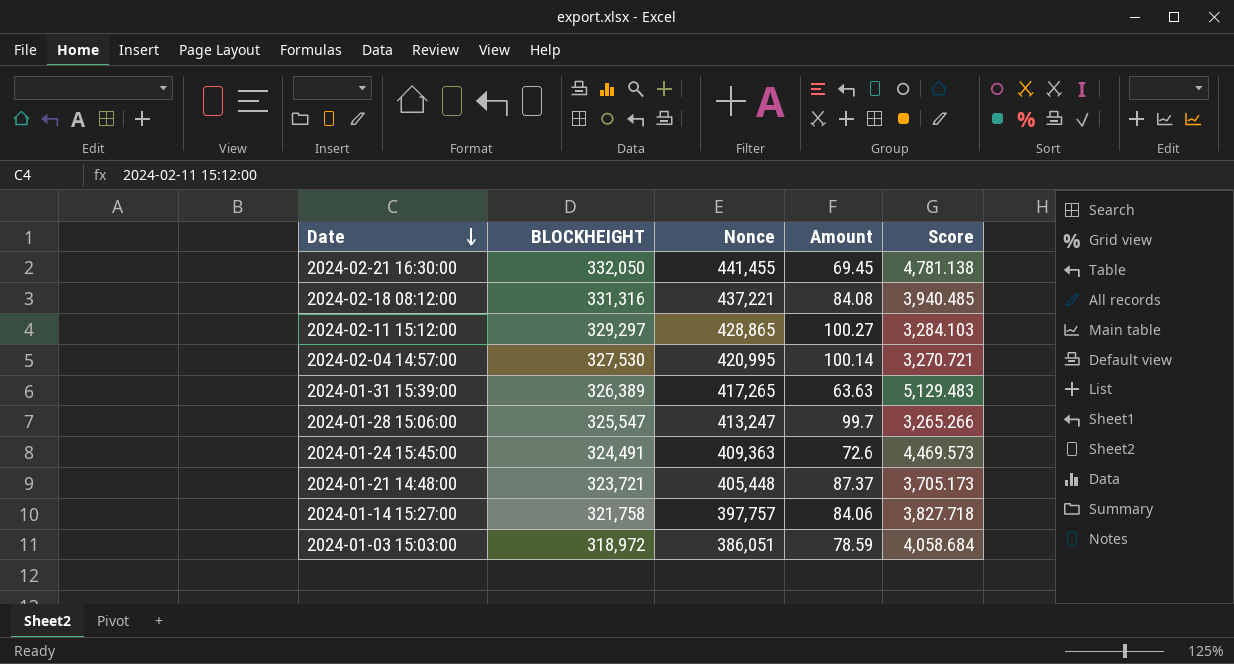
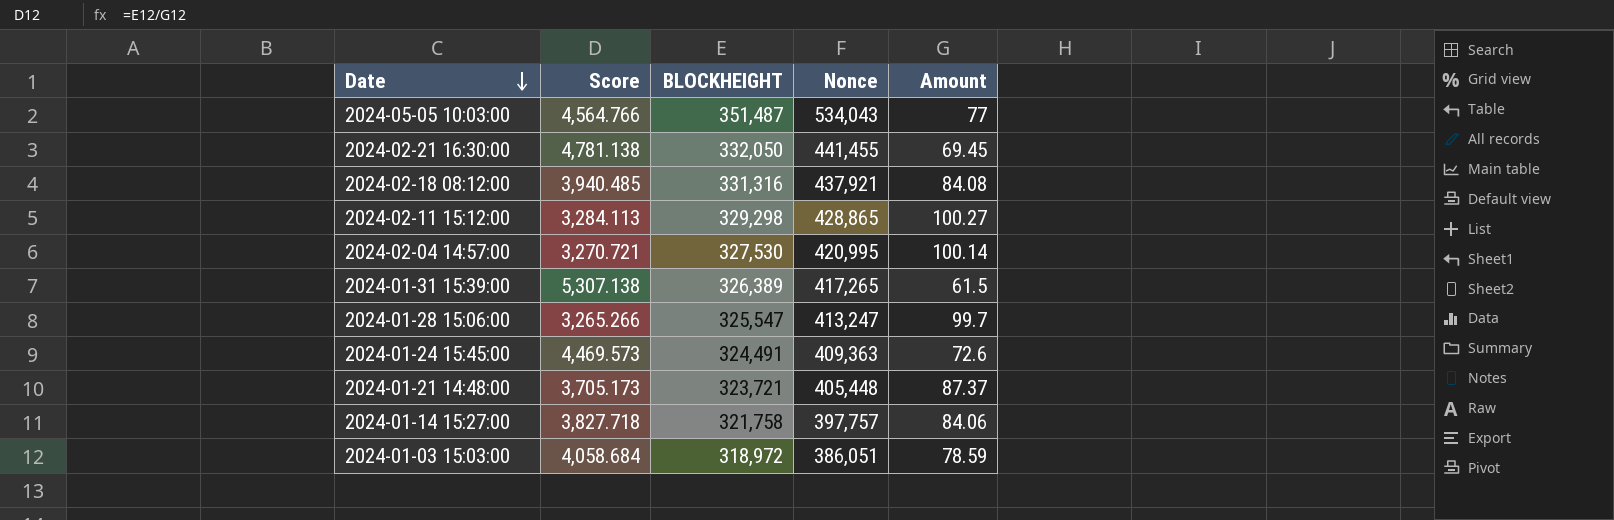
column Score | position: 5 -> 2
row 2024-05-05 10:03:00: none -> 4,564.766 | 351,487 | 534,043 | 77
2024-02-18 08:12:00 | Nonce: 437,221 -> 437,921
2024-02-11 15:12:00 | Score: 3,284.103 -> 3,284.113
2024-02-11 15:12:00 | BLOCKHEIGHT: 329,297 -> 329,298
2024-01-31 15:39:00 | Score: 5,129.483 -> 5,307.138
2024-01-31 15:39:00 | Amount: 63.63 -> 61.5

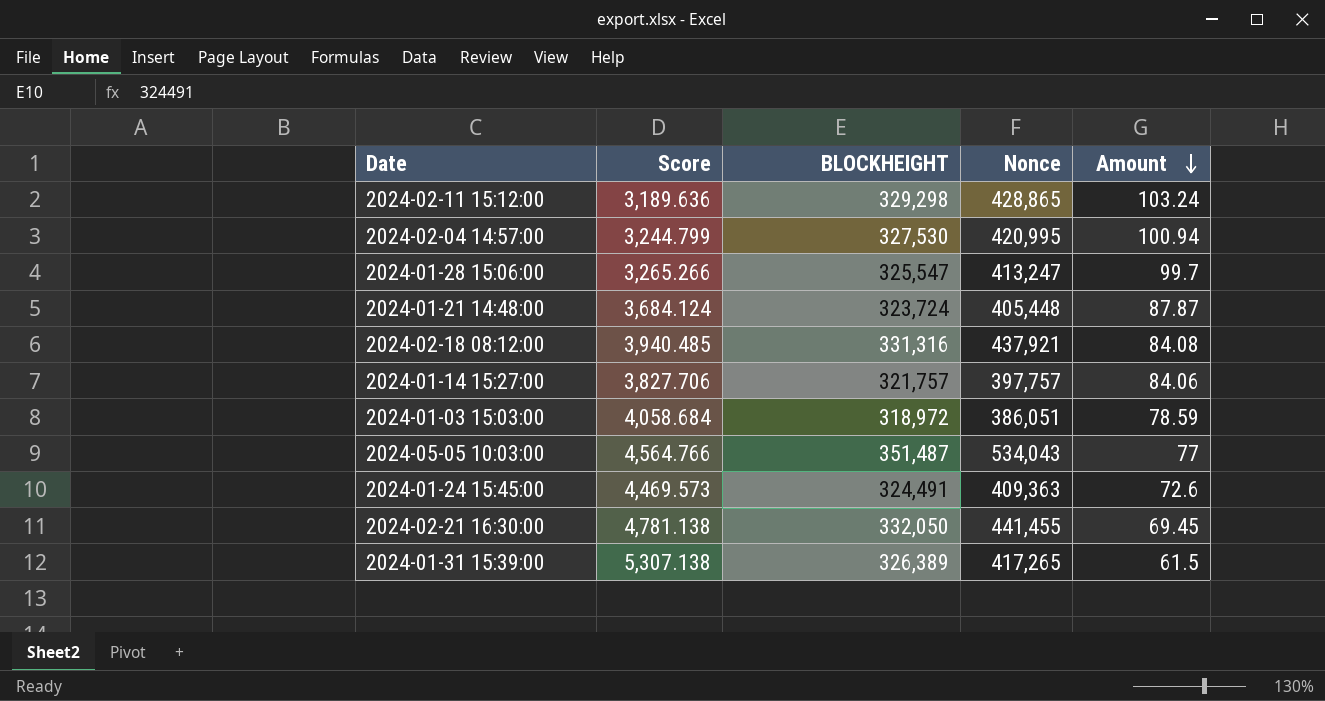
row order: Date descending -> Amount descending
2024-02-11 15:12:00 | Score: 3,284.113 -> 3,189.636
2024-02-11 15:12:00 | Amount: 100.27 -> 103.24
2024-02-04 14:57:00 | Score: 3,270.721 -> 3,244.799
2024-02-04 14:57:00 | Amount: 100.14 -> 100.94
2024-01-21 14:48:00 | Score: 3,705.173 -> 3,684.124
2024-01-21 14:48:00 | BLOCKHEIGHT: 323,721 -> 323,724
2024-01-21 14:48:00 | Amount: 87.37 -> 87.87
2024-01-14 15:27:00 | Score: 3,827.718 -> 3,827.706
2024-01-14 15:27:00 | BLOCKHEIGHT: 321,758 -> 321,757

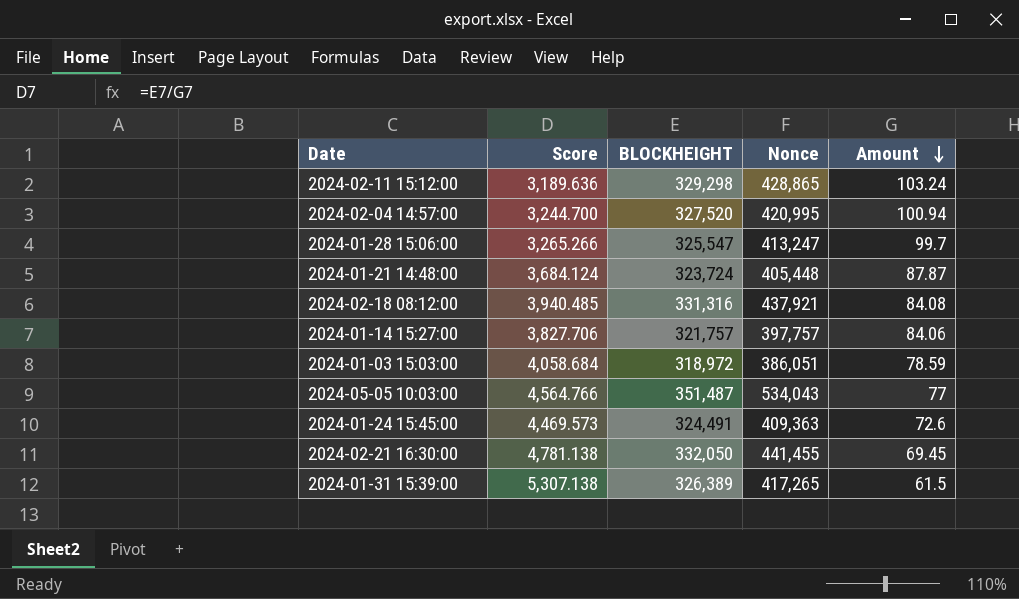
2024-02-04 14:57:00 | Score: 3,244.799 -> 3,244.700
2024-02-04 14:57:00 | BLOCKHEIGHT: 327,530 -> 327,520

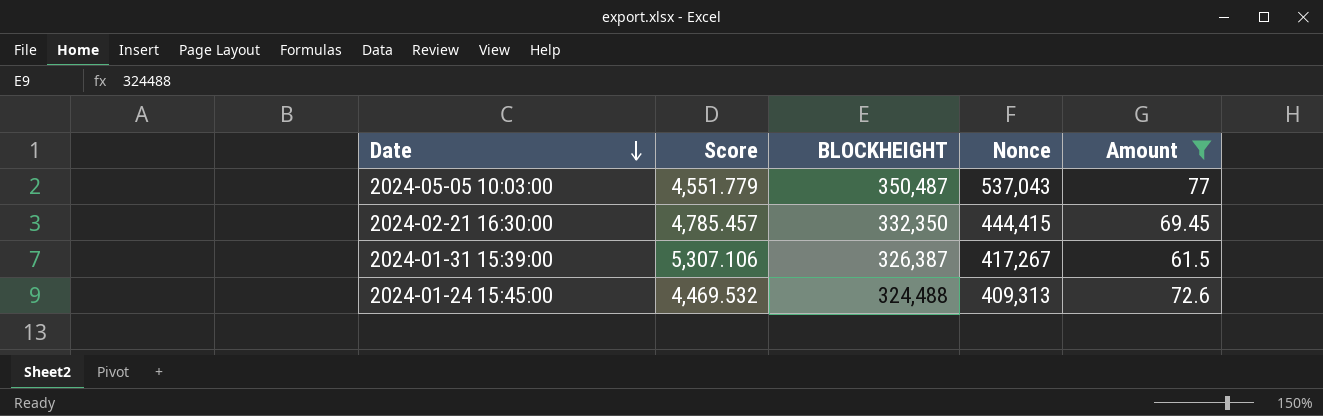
filter: none -> Amount <= 77
row order: Amount descending -> Date descending
2024-05-05 10:03:00 | Score: 4,564.766 -> 4,551.779
2024-05-05 10:03:00 | BLOCKHEIGHT: 351,487 -> 350,487
2024-05-05 10:03:00 | Nonce: 534,043 -> 537,043
2024-02-21 16:30:00 | Score: 4,781.138 -> 4,785.457
2024-02-21 16:30:00 | BLOCKHEIGHT: 332,050 -> 332,350
2024-02-21 16:30:00 | Nonce: 441,455 -> 444,415
2024-01-31 15:39:00 | Score: 5,307.138 -> 5,307.106
2024-01-31 15:39:00 | BLOCKHEIGHT: 326,389 -> 326,387
2024-01-31 15:39:00 | Nonce: 417,265 -> 417,267
2024-01-24 15:45:00 | Score: 4,469.573 -> 4,469.532
2024-01-24 15:45:00 | BLOCKHEIGHT: 324,491 -> 324,488
2024-01-24 15:45:00 | Nonce: 409,363 -> 409,313

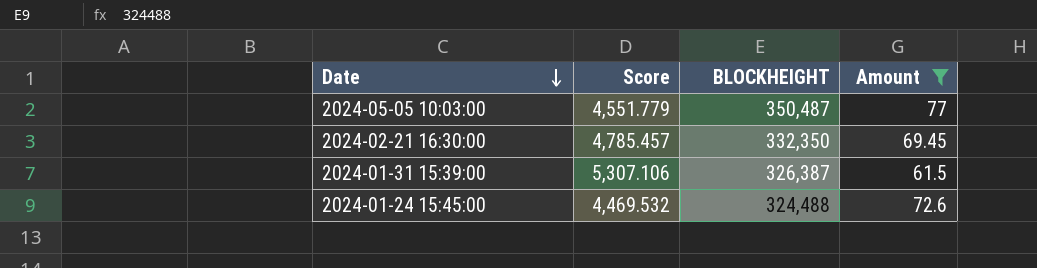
column Nonce | position: 4 -> none

